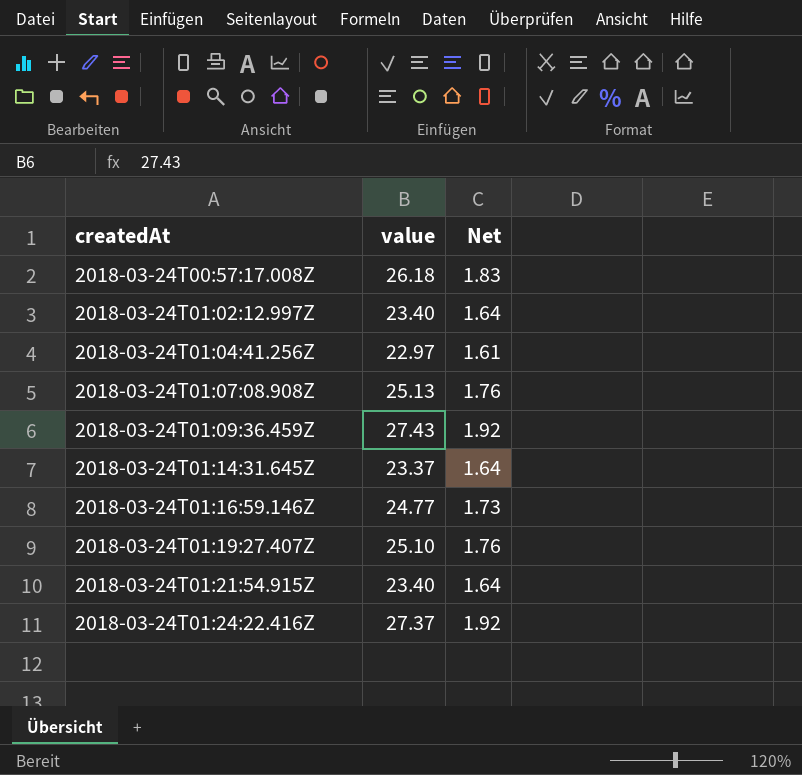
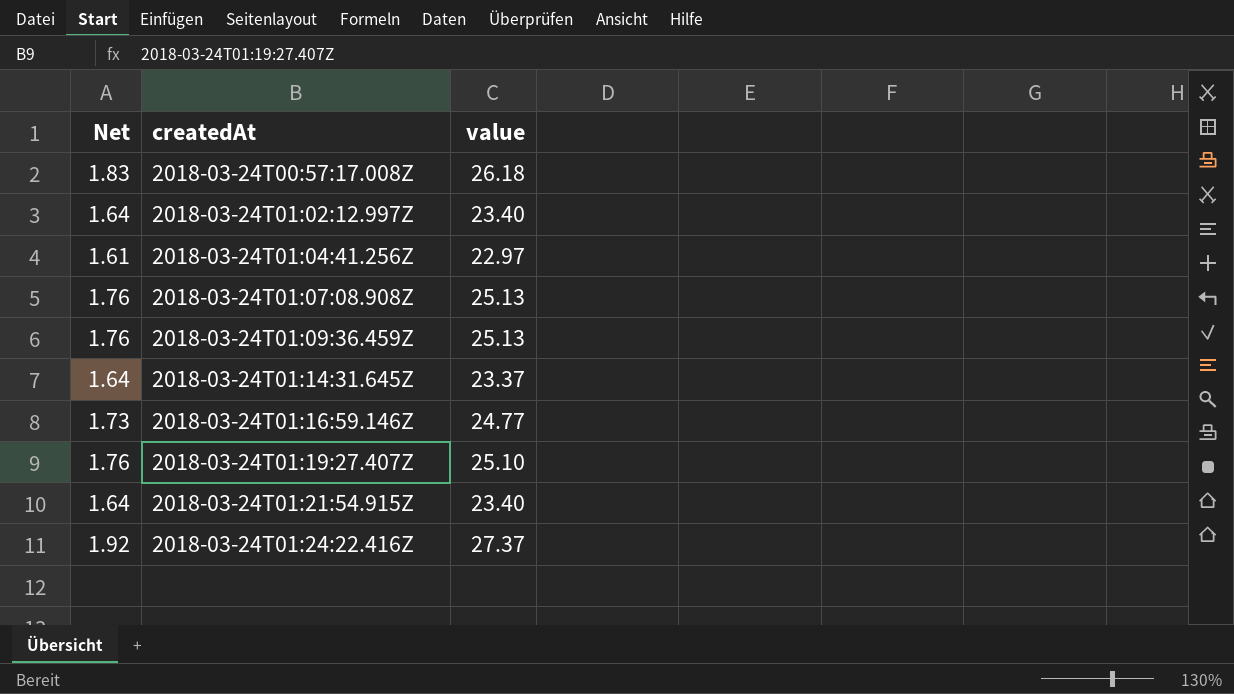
column Net | position: 3 -> 1
2018-03-24T01:09:36.459Z | Net: 1.92 -> 1.76
2018-03-24T01:09:36.459Z | value: 27.43 -> 25.13

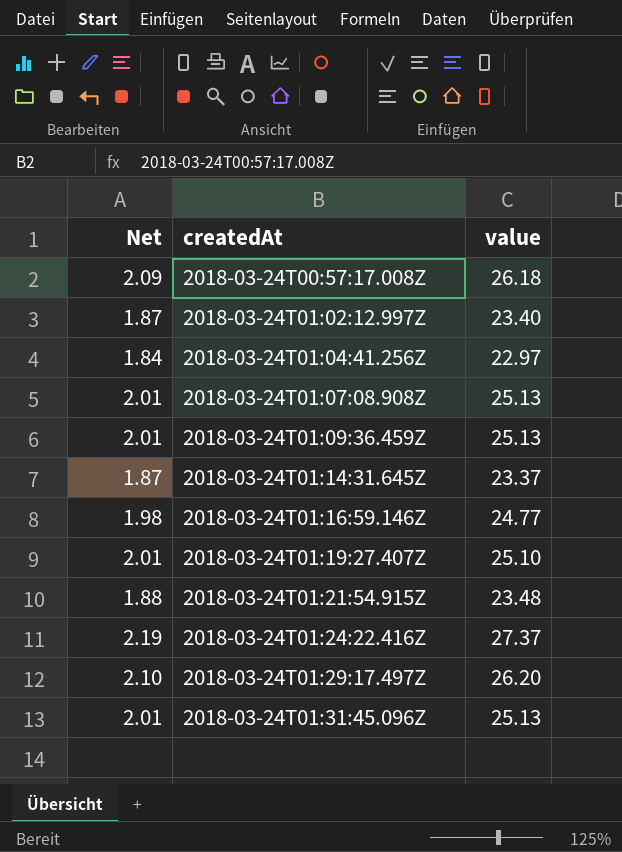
column Net | formula: [value] * 0.07 -> [value] * 0.08
2018-03-24T01:21:54.915Z | value: 23.40 -> 23.48
row 2018-03-24T01:29:17.497Z: none -> 2.10 | 26.20
row 2018-03-24T01:31:45.096Z: none -> 2.01 | 25.13

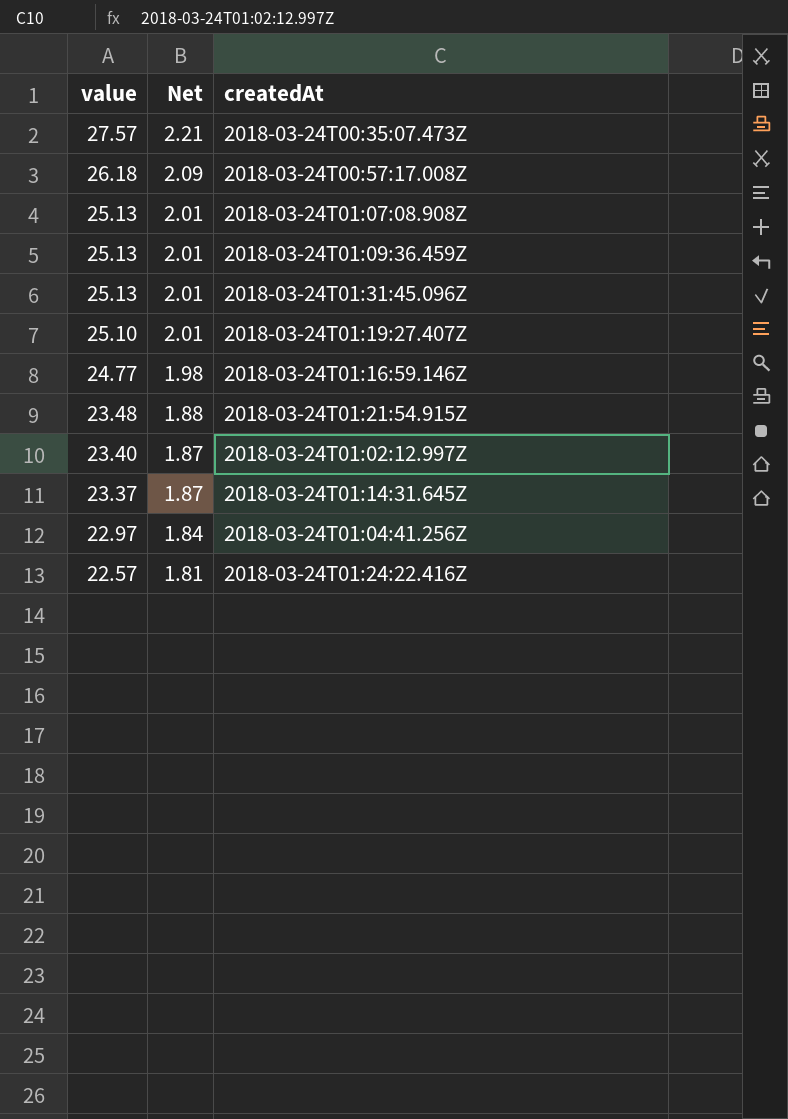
row order: createdAt ascending -> value descending
column value | position: 3 -> 1
row 2018-03-24T01:29:17.497Z: 2.10 | 26.20 -> none
row 2018-03-24T00:35:07.473Z: none -> 27.57 | 2.21
2018-03-24T01:24:22.416Z | value: 27.37 -> 22.57
2018-03-24T01:24:22.416Z | Net: 2.19 -> 1.81

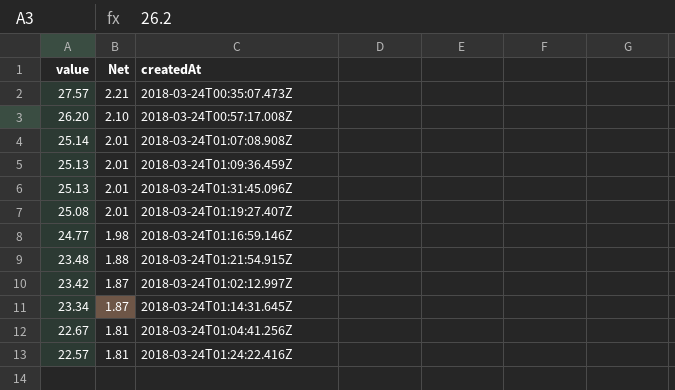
2018-03-24T00:57:17.008Z | value: 26.18 -> 26.20
2018-03-24T00:57:17.008Z | Net: 2.09 -> 2.10
2018-03-24T01:07:08.908Z | value: 25.13 -> 25.14
2018-03-24T01:19:27.407Z | value: 25.10 -> 25.08
2018-03-24T01:02:12.997Z | value: 23.40 -> 23.42
2018-03-24T01:14:31.645Z | value: 23.37 -> 23.34
2018-03-24T01:04:41.256Z | value: 22.97 -> 22.67
2018-03-24T01:04:41.256Z | Net: 1.84 -> 1.81

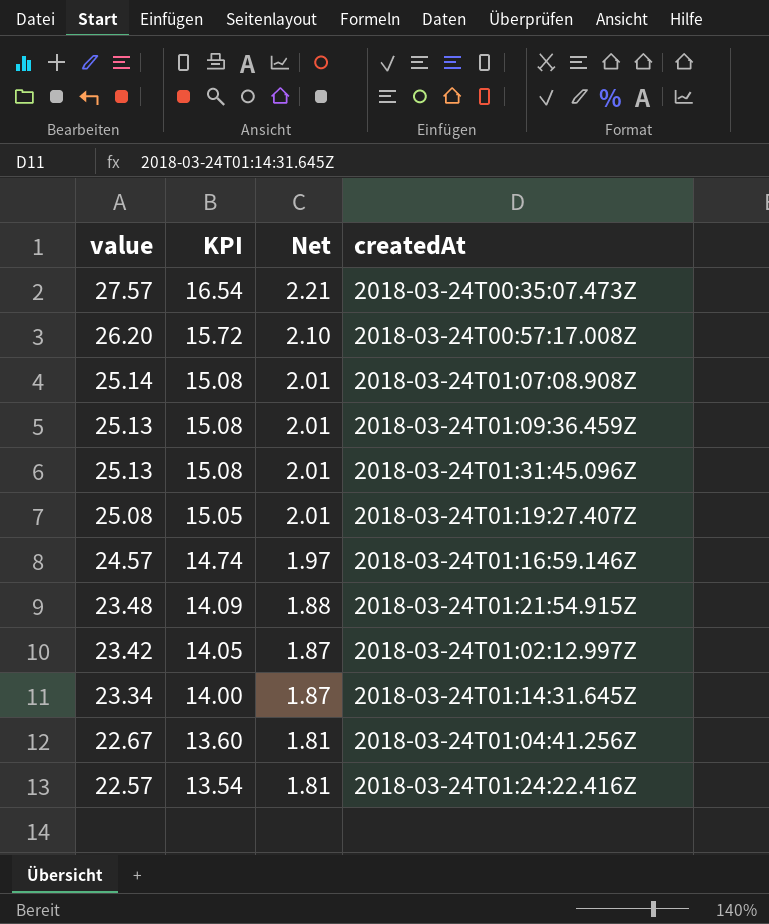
column KPI | formula: none -> [value] * 0.6
2018-03-24T01:16:59.146Z | value: 24.77 -> 24.57
2018-03-24T01:16:59.146Z | Net: 1.98 -> 1.97

